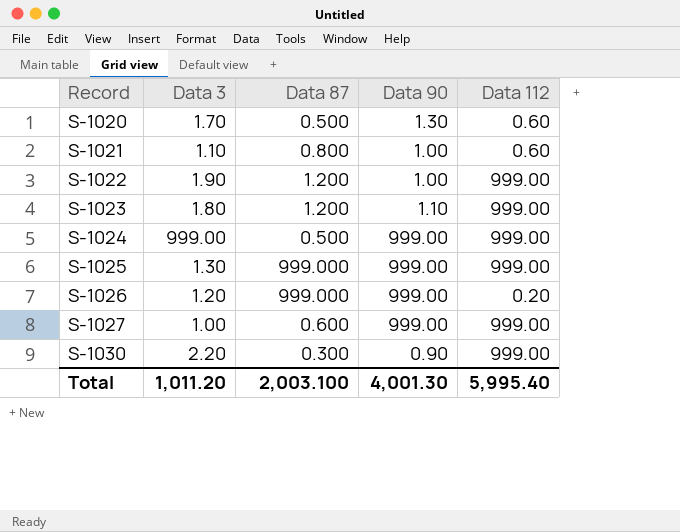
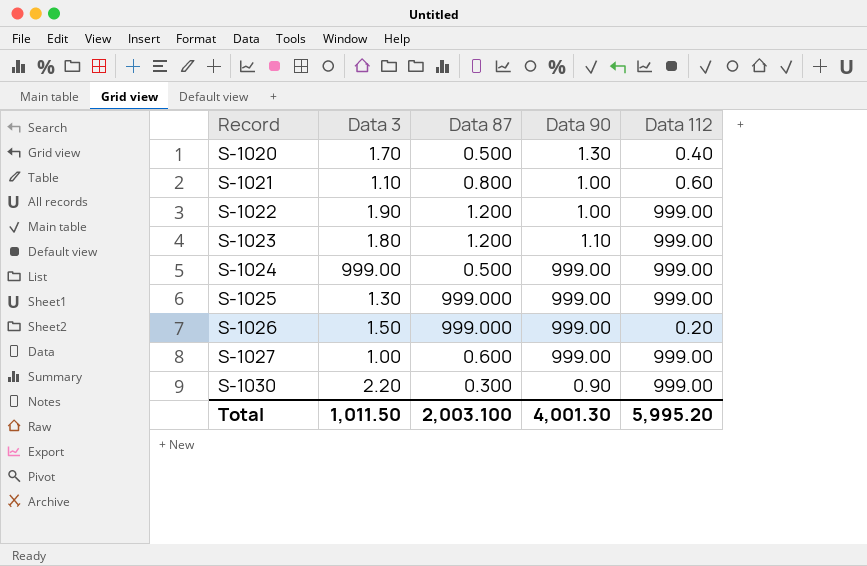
S-1020 | Data 112: 0.60 -> 0.40
S-1026 | Data 3: 1.20 -> 1.50
Total | Data 3: 1,011.20 -> 1,011.50
Total | Data 112: 5,995.40 -> 5,995.20

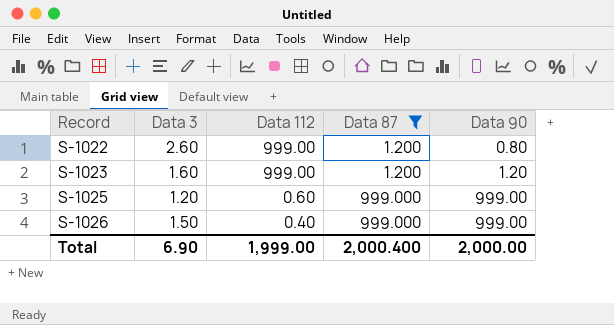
filter: none -> Data 87 >= 1.200
column Data 112 | position: 5 -> 3
S-1022 | Data 3: 1.90 -> 2.60
S-1022 | Data 90: 1.00 -> 0.80
S-1023 | Data 3: 1.80 -> 1.60
S-1023 | Data 90: 1.10 -> 1.20
S-1025 | Data 3: 1.30 -> 1.20
S-1025 | Data 112: 999.00 -> 0.60
S-1026 | Data 112: 0.20 -> 0.40
Total | Data 3: 1,011.50 -> 6.90
Total | Data 112: 5,995.20 -> 1,999.00
Total | Data 87: 2,003.100 -> 2,000.400
Total | Data 90: 4,001.30 -> 2,000.00

